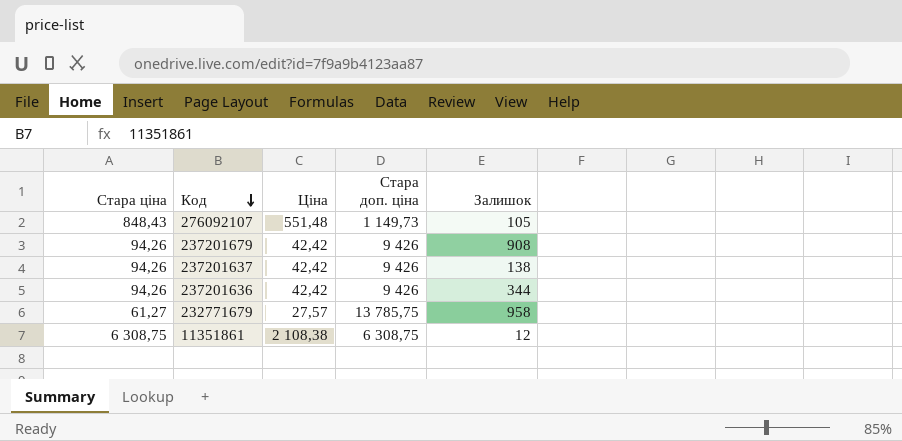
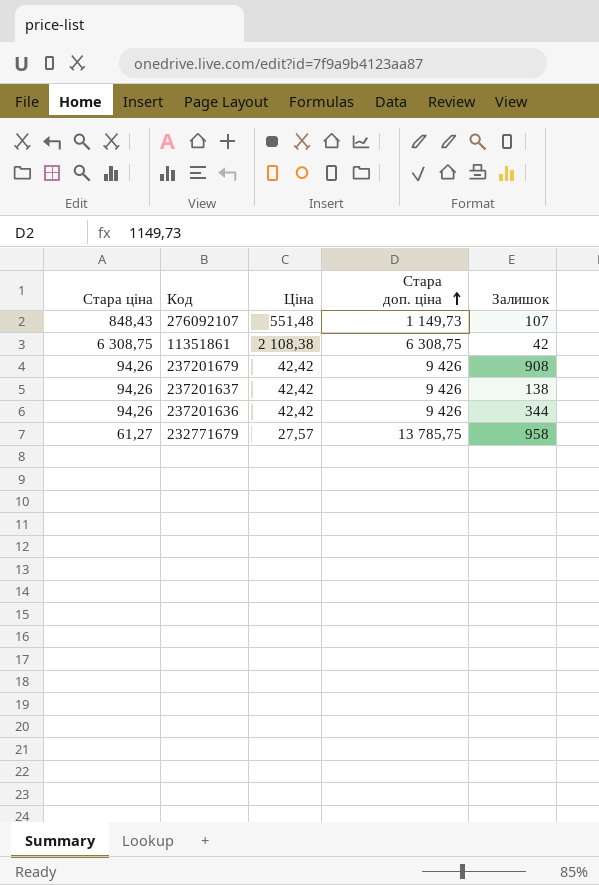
row order: Код descending -> Стара доп. ціна ascending
276092107 | Залишок: 105 -> 107
11351861 | Залишок: 12 -> 42

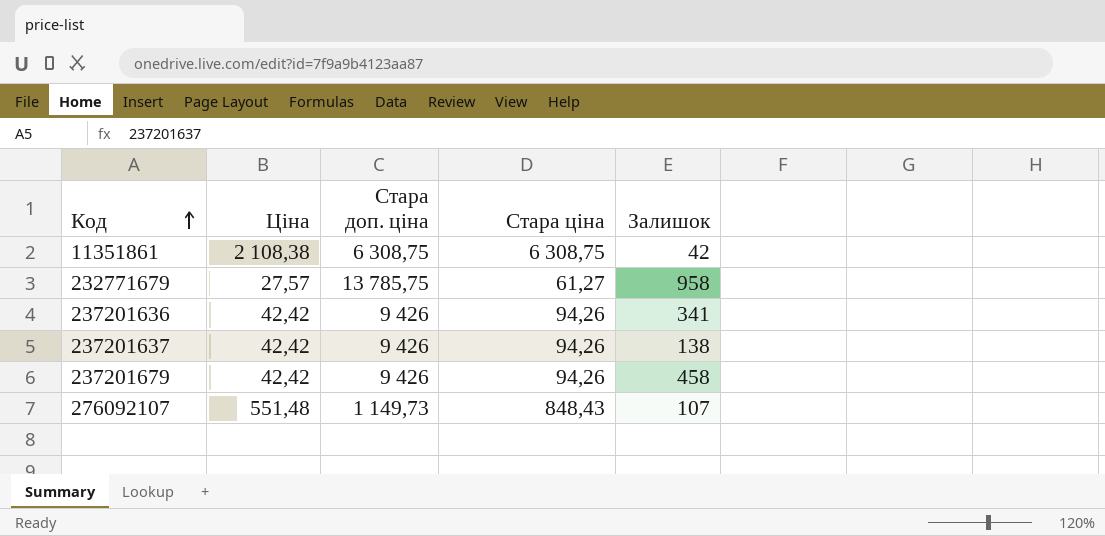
row order: Стара доп. ціна ascending -> Код ascending
column Стара ціна | position: 1 -> 4
237201636 | Залишок: 344 -> 341
237201679 | Залишок: 908 -> 458

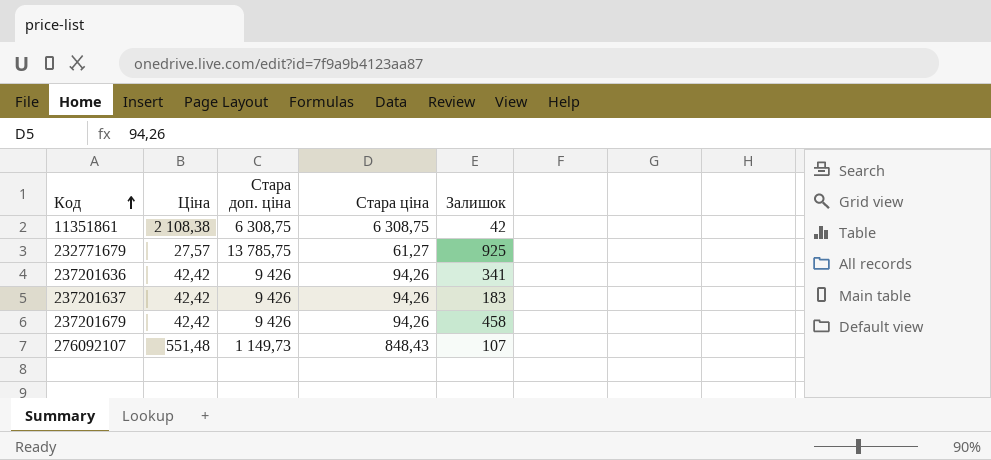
232771679 | Залишок: 958 -> 925
237201637 | Залишок: 138 -> 183

